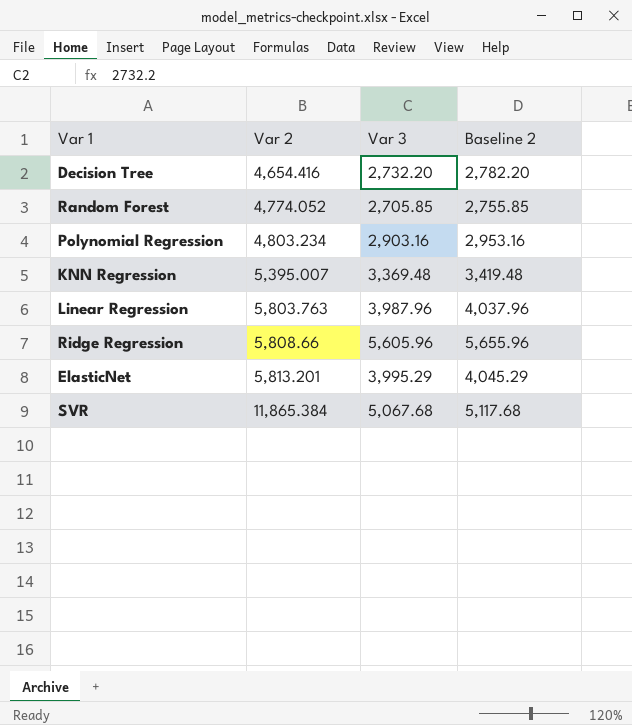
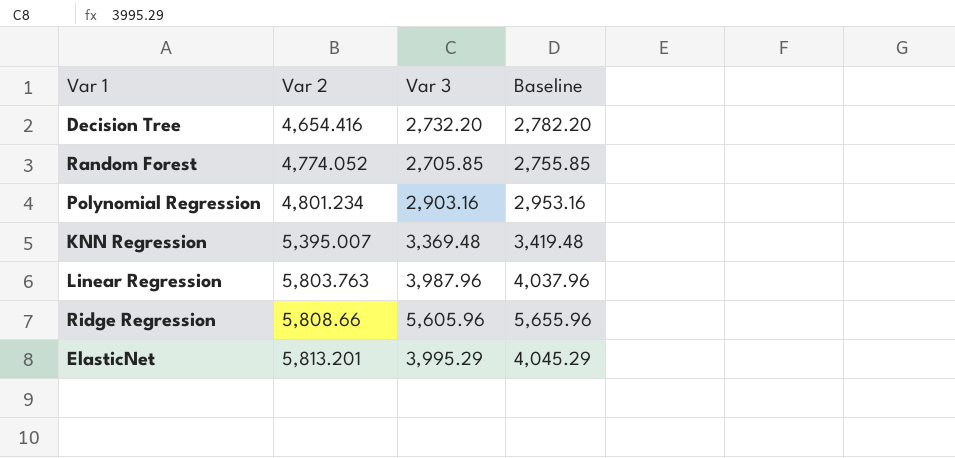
column name: Baseline 2 -> Baseline
row SVR: 11,865.384 | 5,067.68 | 5,117.68 -> none
Polynomial Regression | Var 2: 4,803.234 -> 4,801.234

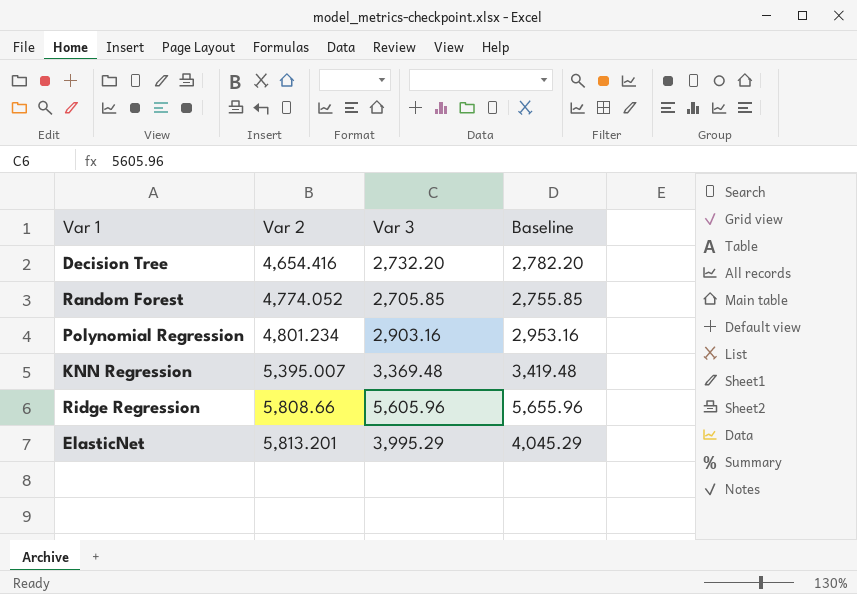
row Linear Regression: 5,803.763 | 3,987.96 | 4,037.96 -> none

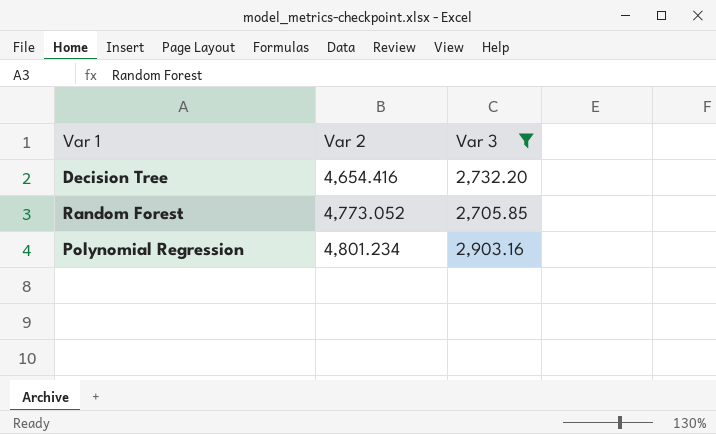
filter: none -> Var 3 <= 2,903.16
column Baseline | formula: [Var 3] + 50 -> none
Random Forest | Var 2: 4,774.052 -> 4,773.052

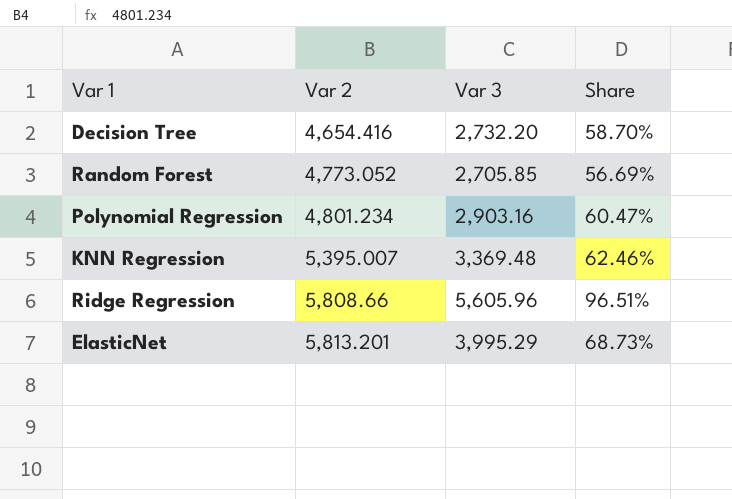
filter: Var 3 <= 2,903.16 -> none
column Share | formula: none -> [Var 3] / [Var 2]

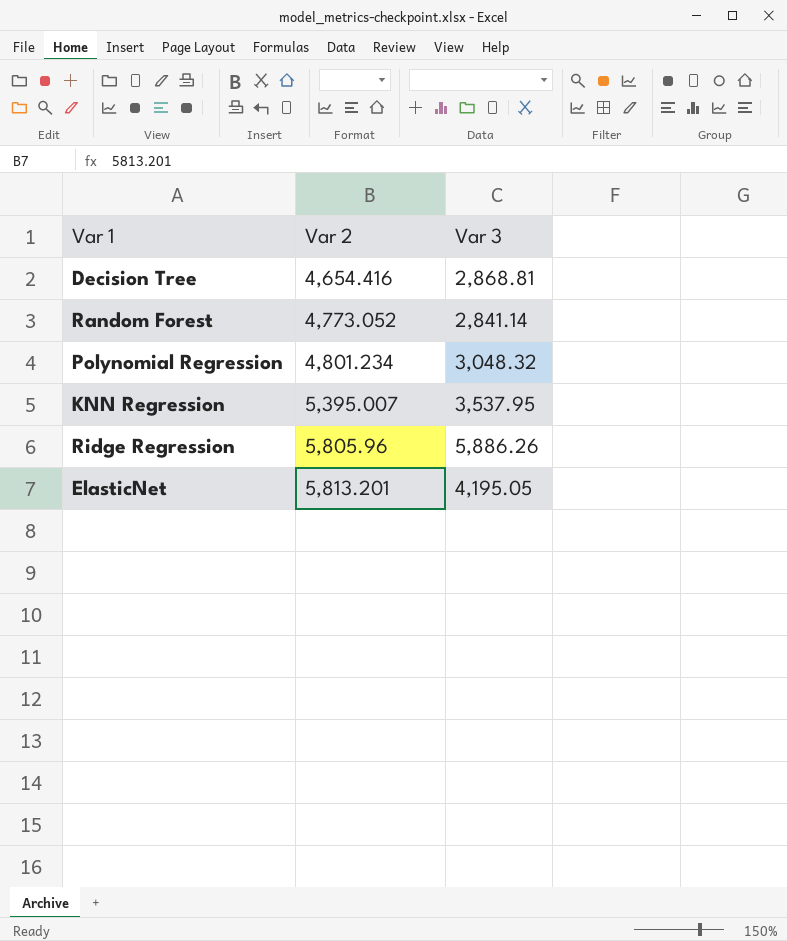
column Share | formula: [Var 3] / [Var 2] -> none
Decision Tree | Var 3: 2,732.20 -> 2,868.81
Random Forest | Var 3: 2,705.85 -> 2,841.14
Polynomial Regression | Var 3: 2,903.16 -> 3,048.32
KNN Regression | Var 3: 3,369.48 -> 3,537.95
Ridge Regression | Var 2: 5,808.66 -> 5,805.96
Ridge Regression | Var 3: 5,605.96 -> 5,886.26
ElasticNet | Var 3: 3,995.29 -> 4,195.05

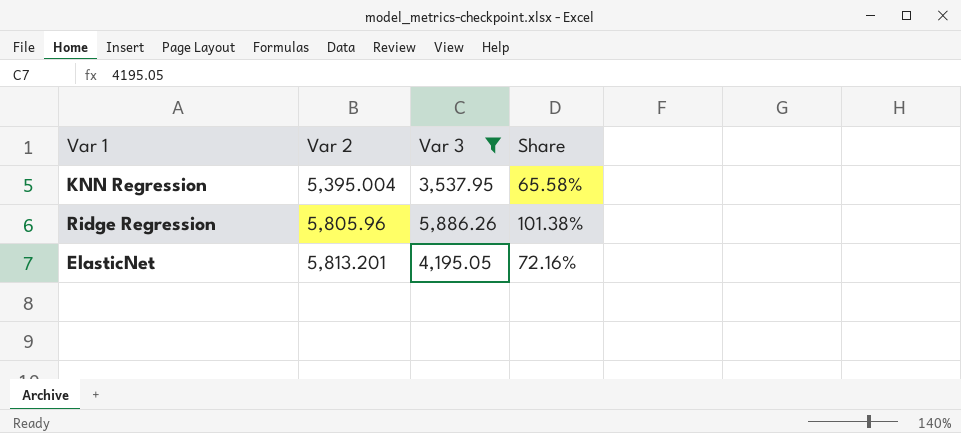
filter: none -> Var 3 >= 3,537.95
column Share | formula: none -> [Var 3] / [Var 2]
KNN Regression | Var 2: 5,395.007 -> 5,395.004

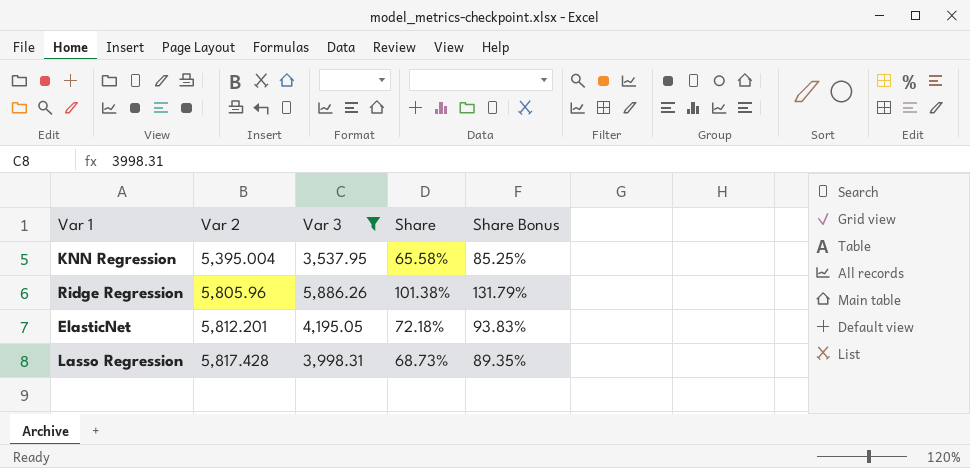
column Share Bonus | formula: none -> [Share] * 1.3
ElasticNet | Var 2: 5,813.201 -> 5,812.201
ElasticNet | Share: 72.16% -> 72.18%
row Lasso Regression: none -> 5,817.428 | 3,998.31 | 68.73% | 89.35%

